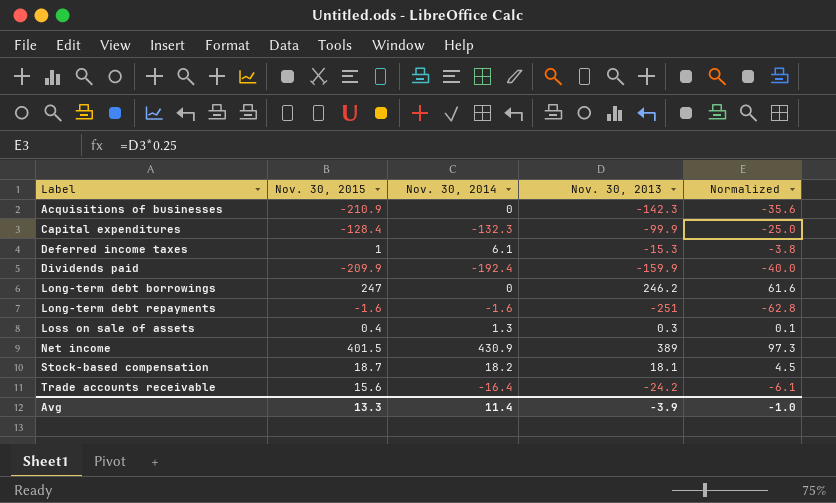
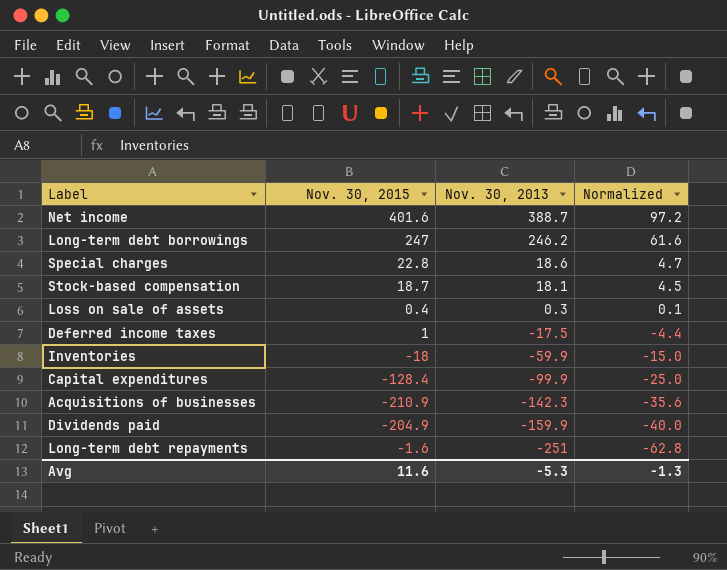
row order: Label ascending -> Nov. 30, 2013 descending
column Nov. 30, 2014 | position: 3 -> none
row Trade accounts receivable: 15.6 | -16.4 | -24.2 | -6.1 -> none
Net income | Nov. 30, 2015: 401.5 -> 401.6
Net income | Nov. 30, 2013: 389 -> 388.7
Net income | Normalized: 97.3 -> 97.2
row Special charges: none -> 22.8 | 18.6 | 4.7
Deferred income taxes | Nov. 30, 2013: -15.3 -> -17.5
Deferred income taxes | Normalized: -3.8 -> -4.4
row Inventories: none -> -18 | -59.9 | -15.0
Dividends paid | Nov. 30, 2015: -209.9 -> -204.9
Avg | Nov. 30, 2015: 13.3 -> 11.6
Avg | Nov. 30, 2013: -3.9 -> -5.3
Avg | Normalized: -1.0 -> -1.3

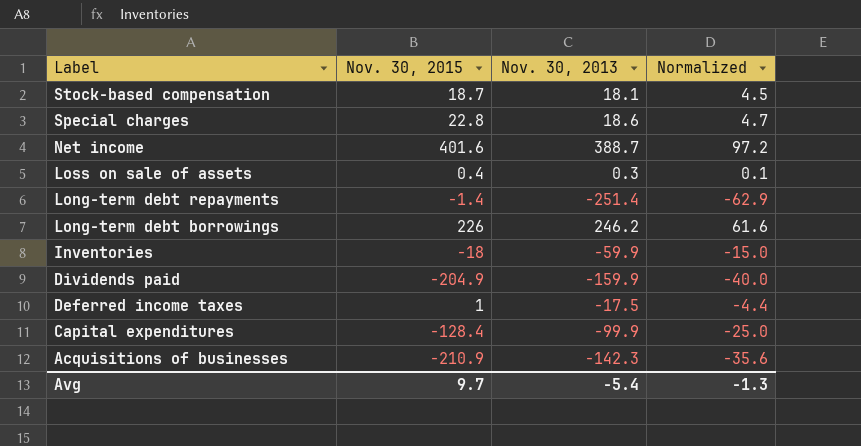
row order: Nov. 30, 2013 descending -> Label descending
Long-term debt repayments | Nov. 30, 2015: -1.6 -> -1.4
Long-term debt repayments | Nov. 30, 2013: -251 -> -251.4
Long-term debt repayments | Normalized: -62.8 -> -62.9
Long-term debt borrowings | Nov. 30, 2015: 247 -> 226
Avg | Nov. 30, 2015: 11.6 -> 9.7
Avg | Nov. 30, 2013: -5.3 -> -5.4

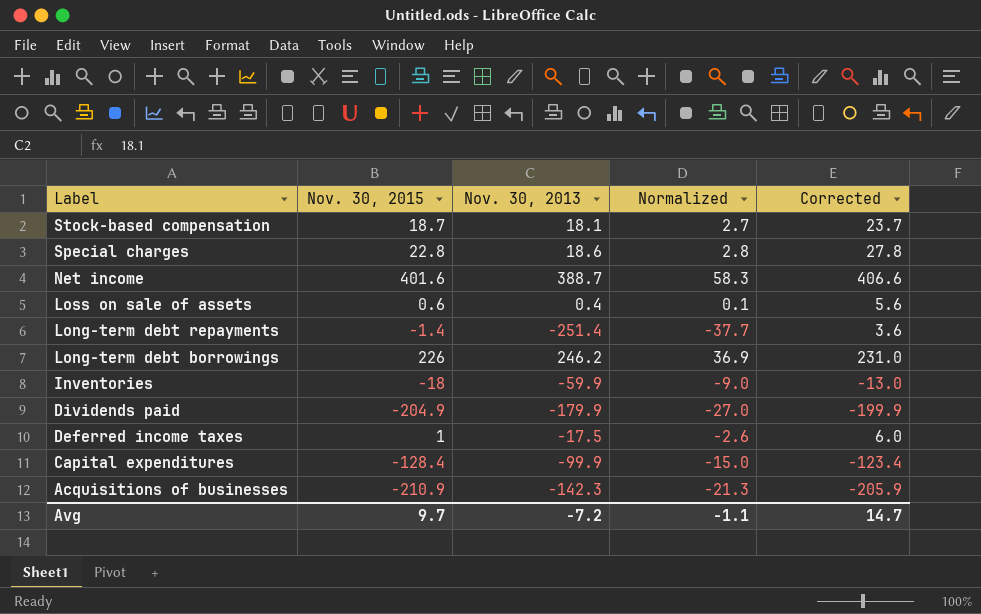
column Normalized | formula: [Nov. 30, 2013] * 0.25 -> [Nov. 30, 2013] * 0.15
column Corrected | formula: none -> [Nov. 30, 2015] + 5
Loss on sale of assets | Nov. 30, 2015: 0.4 -> 0.6
Loss on sale of assets | Nov. 30, 2013: 0.3 -> 0.4
Dividends paid | Nov. 30, 2013: -159.9 -> -179.9
Avg | Nov. 30, 2013: -5.4 -> -7.2
Avg | Normalized: -1.3 -> -1.1

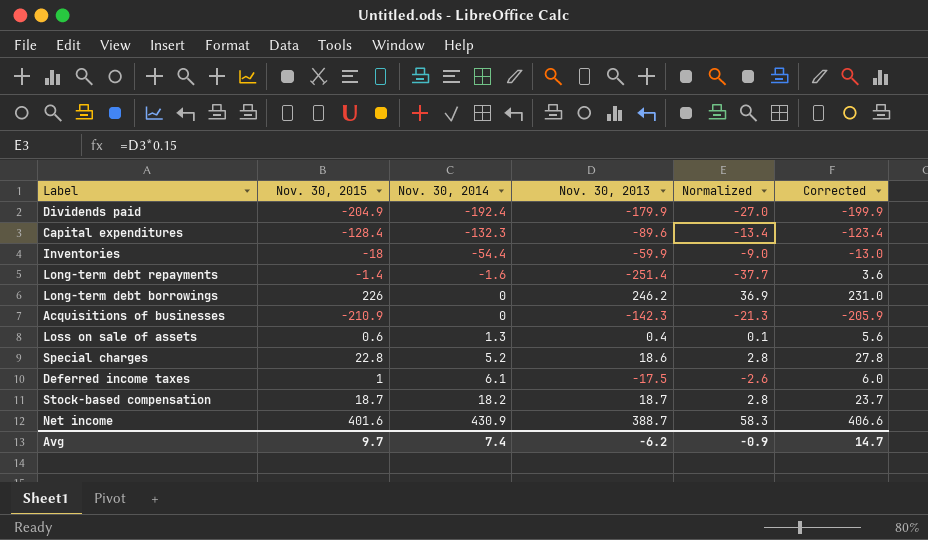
row order: Label descending -> Nov. 30, 2014 ascending
column Nov. 30, 2014 | position: none -> 3
Capital expenditures | Nov. 30, 2013: -99.9 -> -89.6
Capital expenditures | Normalized: -15.0 -> -13.4
Stock-based compensation | Nov. 30, 2013: 18.1 -> 18.7
Stock-based compensation | Normalized: 2.7 -> 2.8
Avg | Nov. 30, 2013: -7.2 -> -6.2
Avg | Normalized: -1.1 -> -0.9

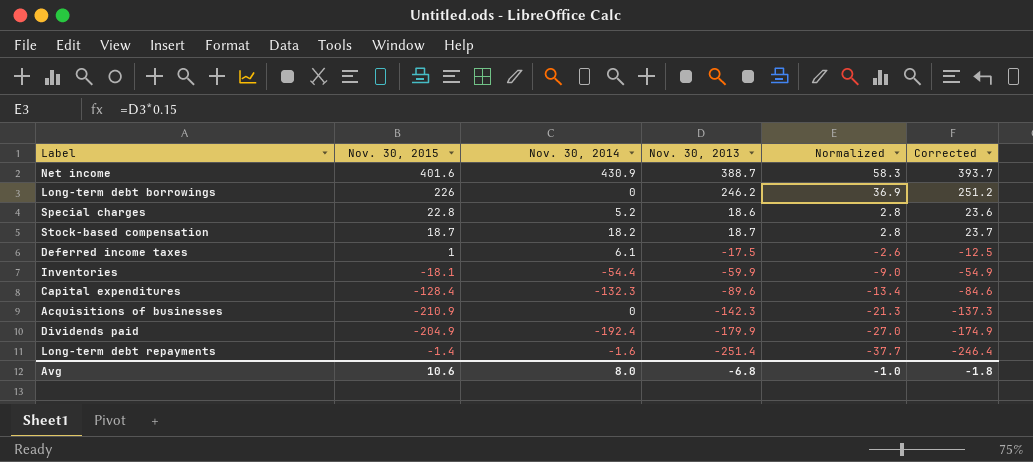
row order: Nov. 30, 2014 ascending -> Normalized descending
column Corrected | formula: [Nov. 30, 2015] + 5 -> [Nov. 30, 2013] + 5
row Loss on sale of assets: 0.6 | 1.3 | 0.4 | 0.1 | 5.6 -> none
Inventories | Nov. 30, 2015: -18 -> -18.1
Avg | Nov. 30, 2015: 9.7 -> 10.6
Avg | Nov. 30, 2014: 7.4 -> 8.0
Avg | Nov. 30, 2013: -6.2 -> -6.8
Avg | Normalized: -0.9 -> -1.0
Avg | Corrected: 14.7 -> -1.8

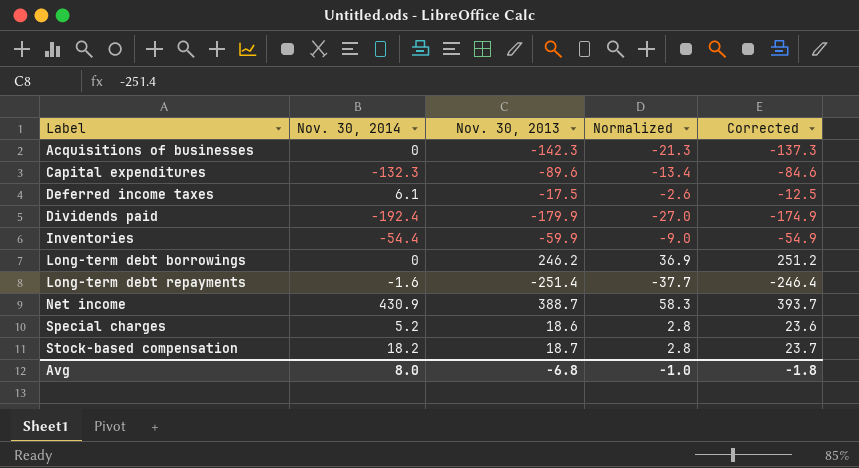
row order: Normalized descending -> Label ascending
column Nov. 30, 2015 | position: 2 -> none

